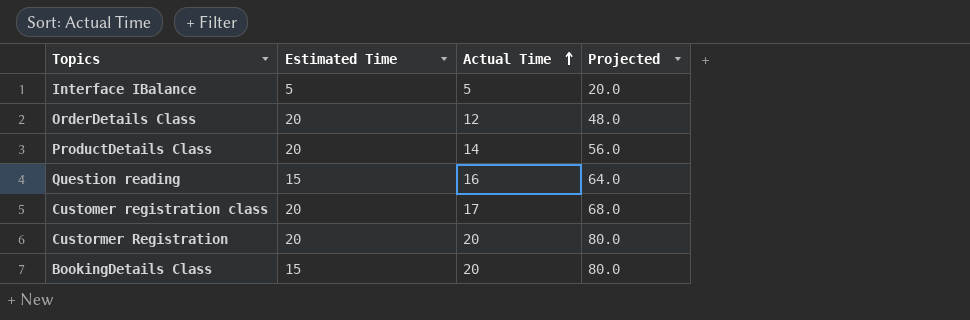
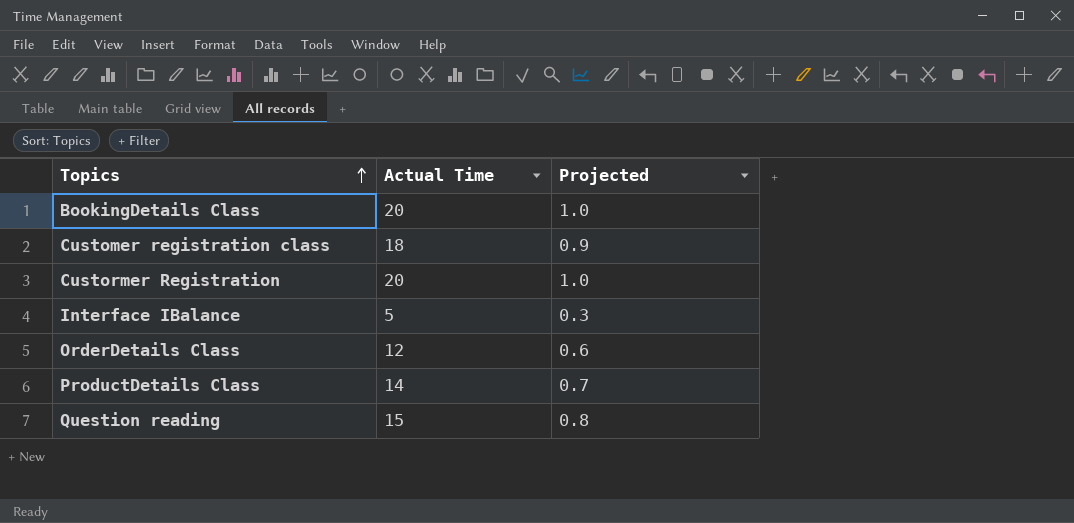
row order: Actual Time ascending -> Topics ascending
column Estimated Time | position: 2 -> none
column Projected | formula: [Actual Time] * 4 -> [Actual Time] * 0.05
Customer registration class | Actual Time: 17 -> 18
Question reading | Actual Time: 16 -> 15

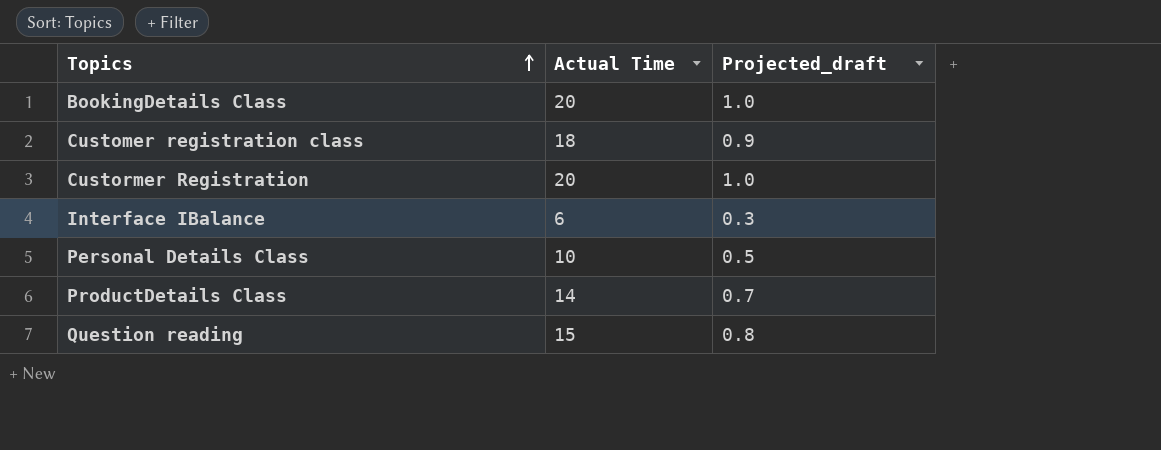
column name: Projected -> Projected_draft
row OrderDetails Class: 12 | 0.6 -> none
Interface IBalance | Actual Time: 5 -> 6
row Personal Details Class: none -> 10 | 0.5

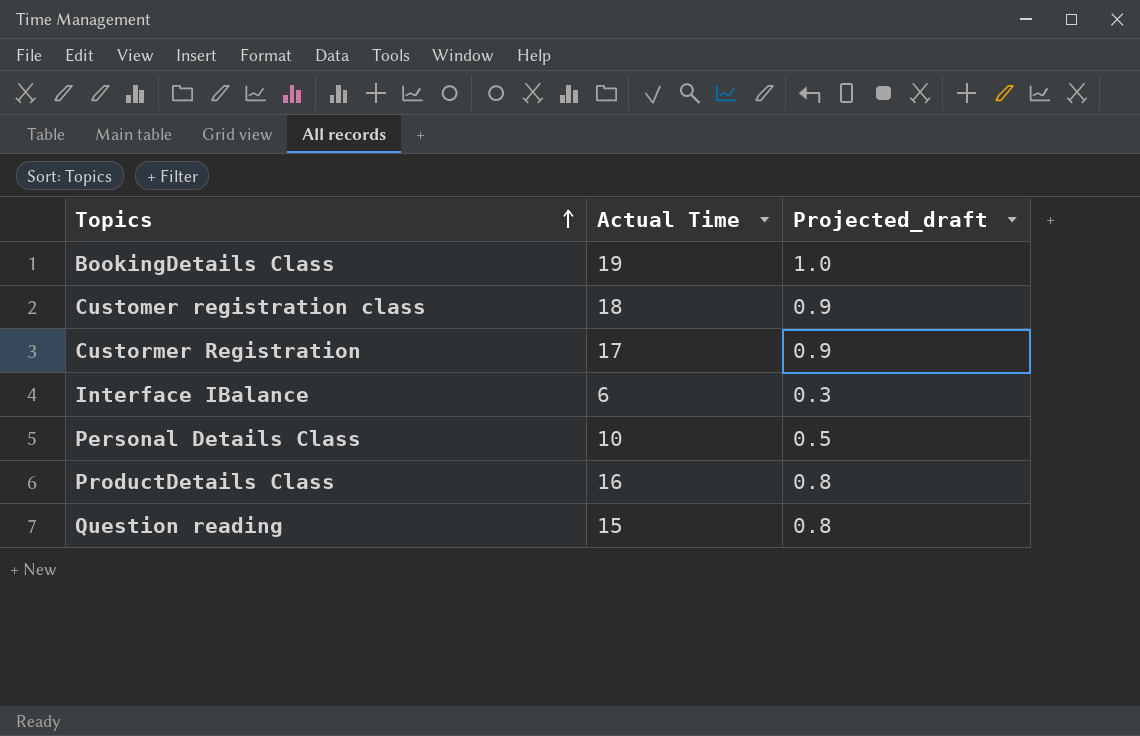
BookingDetails Class | Actual Time: 20 -> 19
Custormer Registration | Actual Time: 20 -> 17
Custormer Registration | Projected_draft: 1.0 -> 0.9
ProductDetails Class | Actual Time: 14 -> 16
ProductDetails Class | Projected_draft: 0.7 -> 0.8

